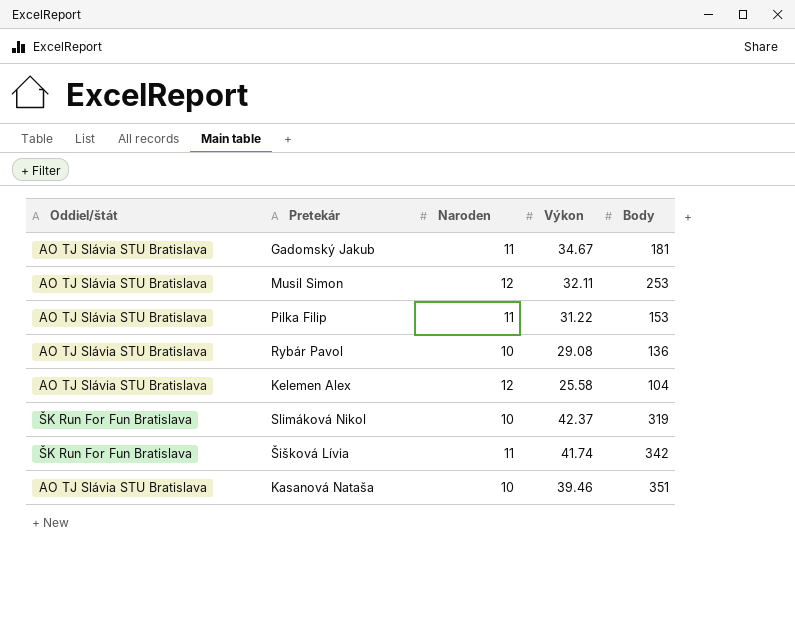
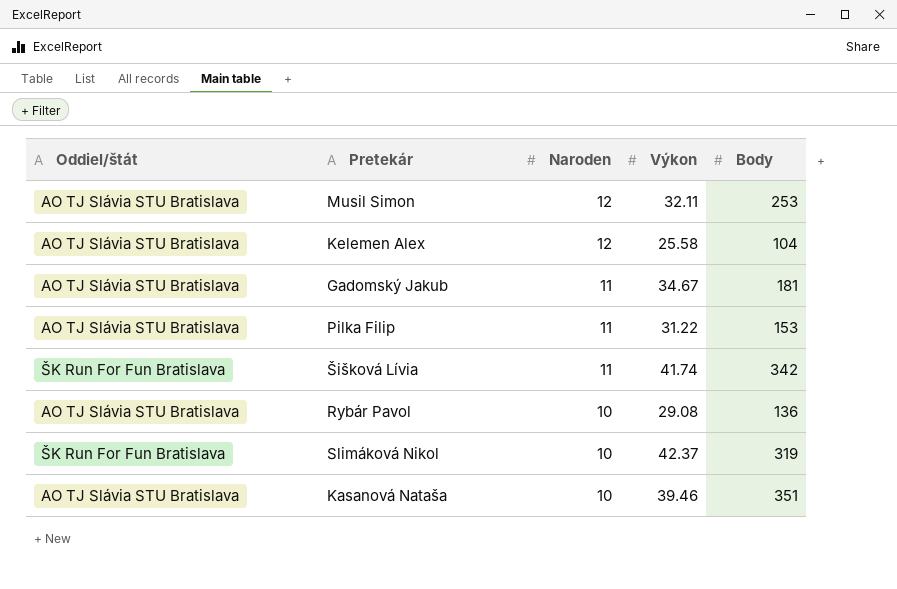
row order: none -> Naroden descending

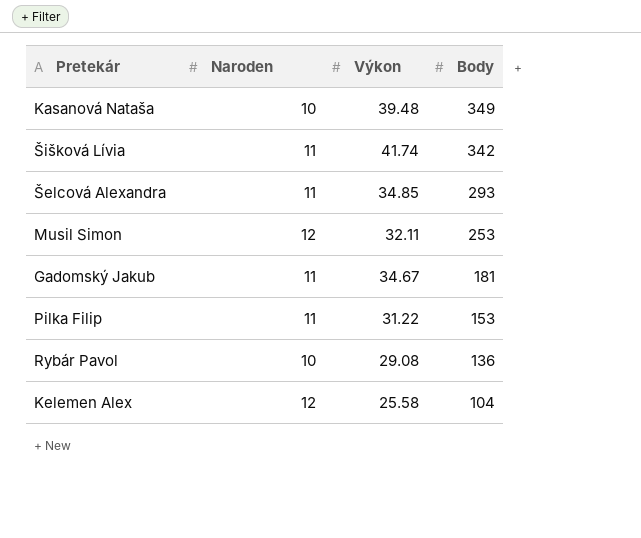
row order: Naroden descending -> Body descending
column Oddiel/štát | position: 1 -> none
row Slimáková Nikol: ŠK Run For Fun Bratislava | 10 | 42.37 | 319 -> none
Kasanová Nataša | Výkon: 39.46 -> 39.48
Kasanová Nataša | Body: 351 -> 349
row Šelcová Alexandra: none -> 11 | 34.85 | 293

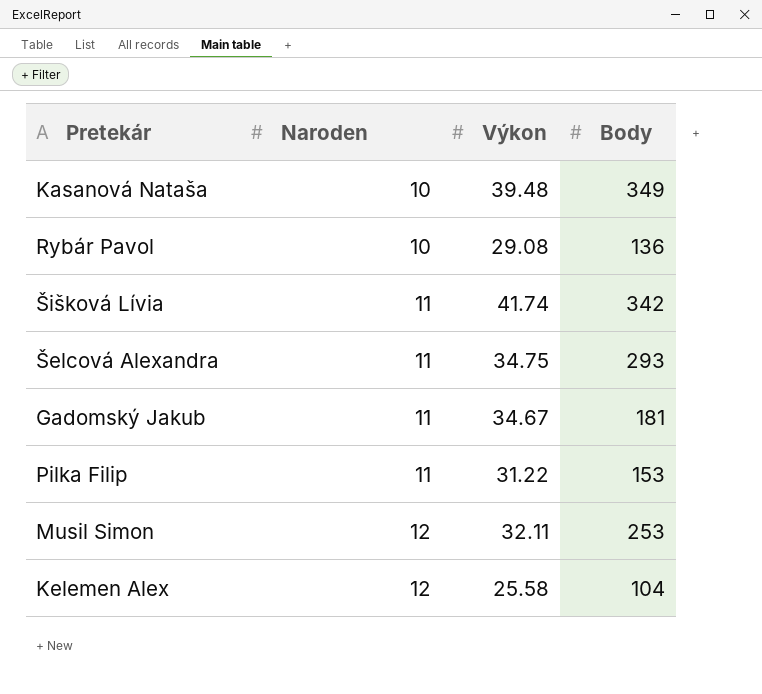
row order: Body descending -> Naroden ascending
Šelcová Alexandra | Výkon: 34.85 -> 34.75

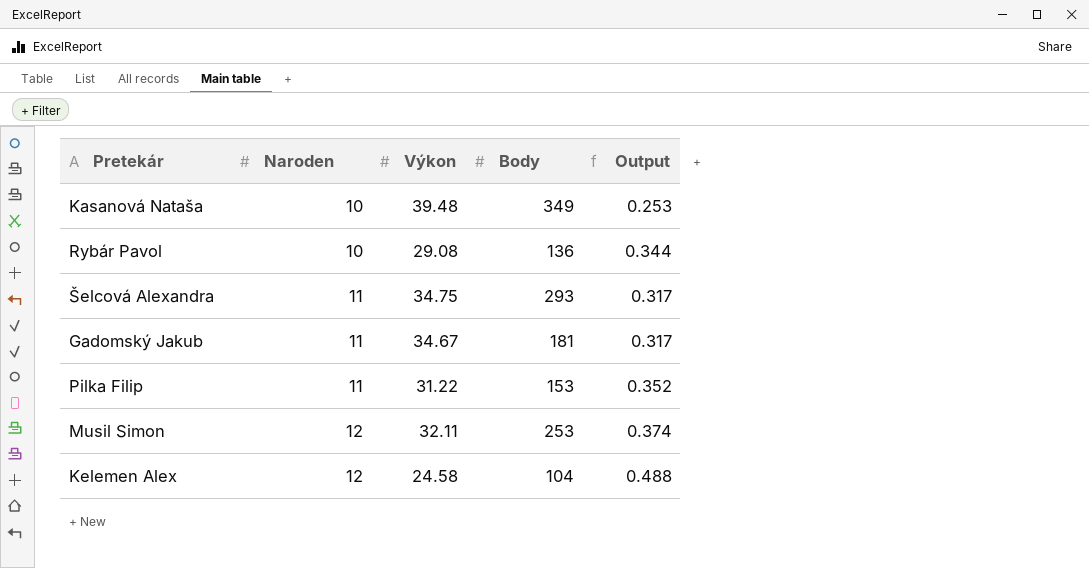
column Output | formula: none -> [Naroden] / [Výkon]
row Šišková Lívia: 11 | 41.74 | 342 -> none
Kelemen Alex | Výkon: 25.58 -> 24.58

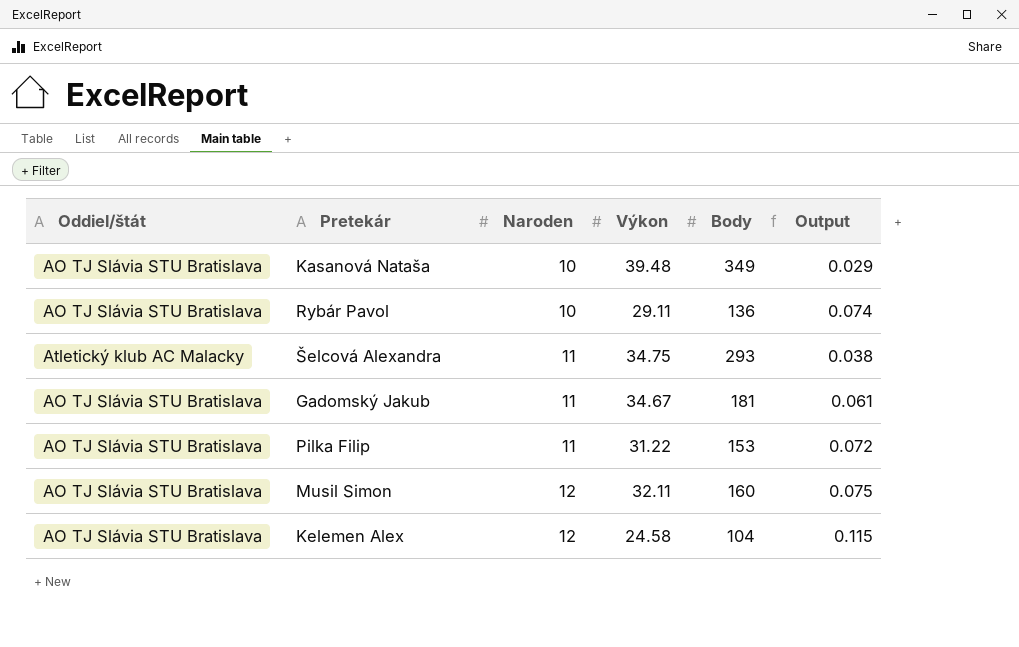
column Oddiel/štát | position: none -> 1
column Output | formula: [Naroden] / [Výkon] -> [Naroden] / [Body]
Rybár Pavol | Výkon: 29.08 -> 29.11
Musil Simon | Body: 253 -> 160

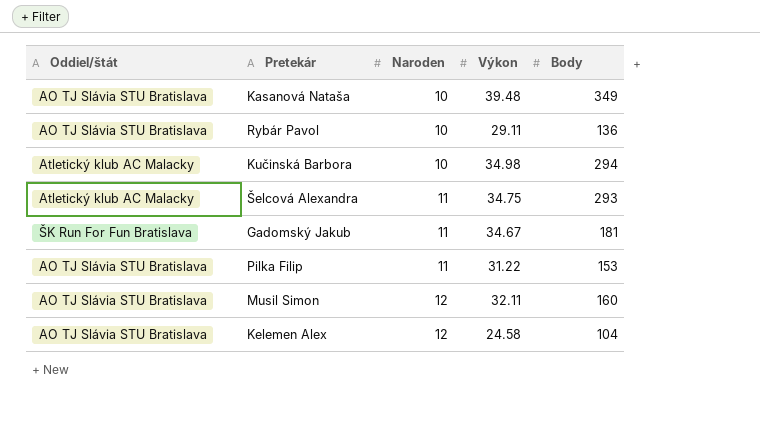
column Output | formula: [Naroden] / [Body] -> none
row Kučinská Barbora: none -> Atletický klub AC Malacky | 10 | 34.98 | 294
Gadomský Jakub | Oddiel/štát: AO TJ Slávia STU Bratislava -> ŠK Run For Fun Bratislava

